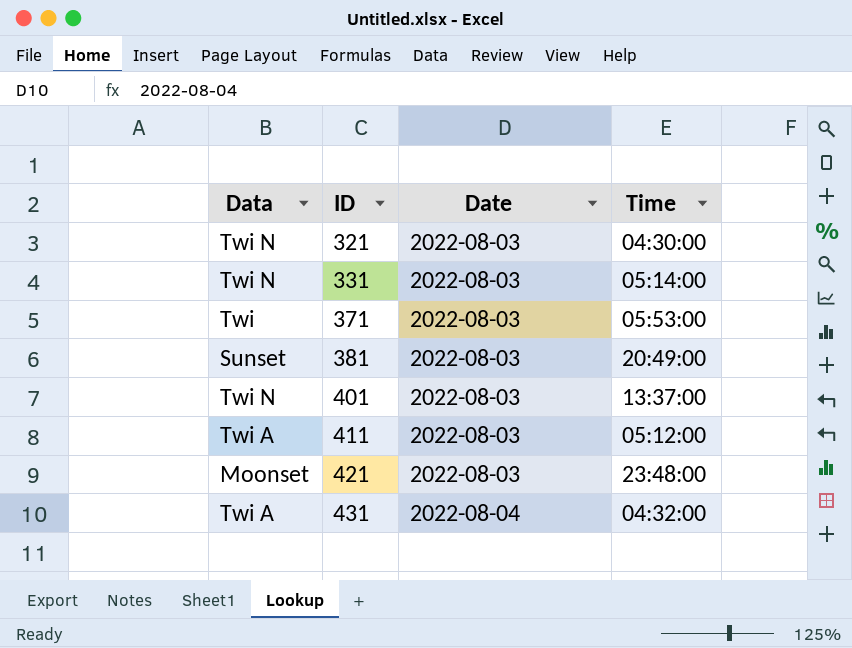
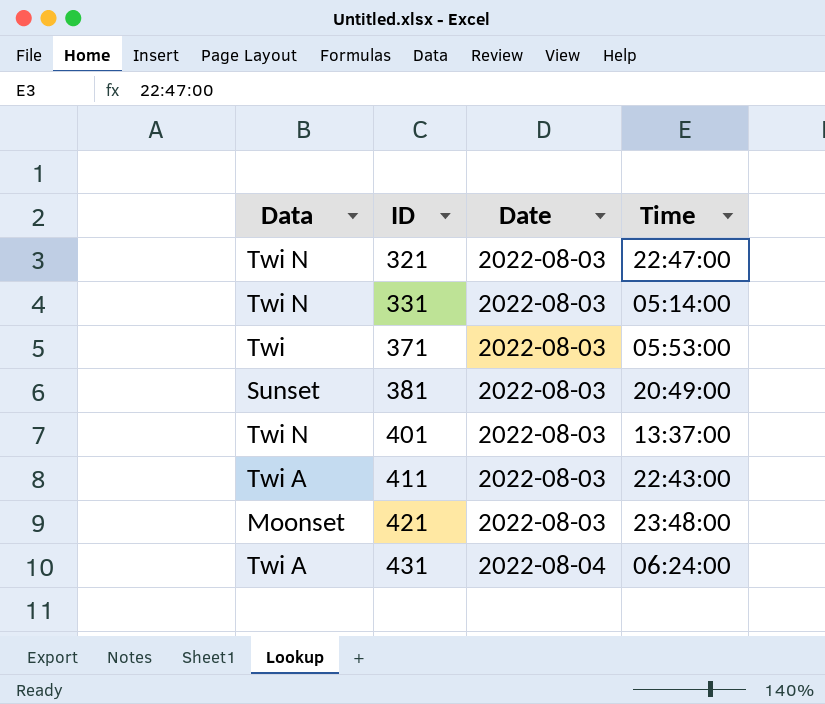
321 | Time: 04:30:00 -> 22:47:00
411 | Time: 05:12:00 -> 22:43:00
431 | Time: 04:32:00 -> 06:24:00

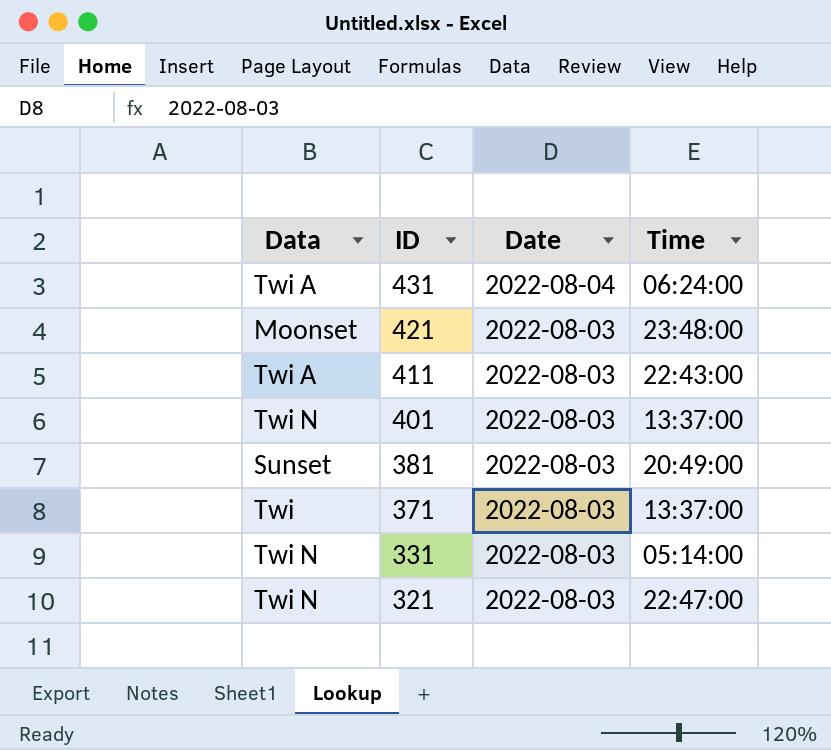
row order: ID ascending -> ID descending
371 | Time: 05:53:00 -> 13:37:00

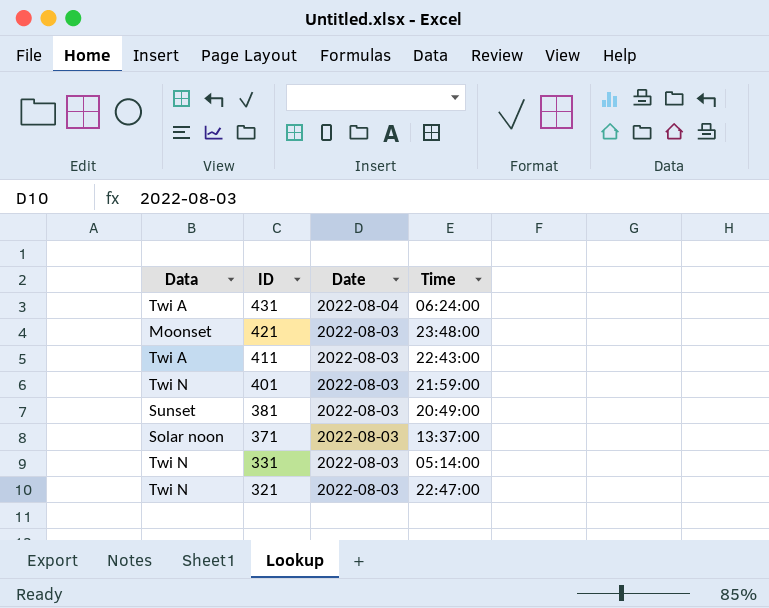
401 | Time: 13:37:00 -> 21:59:00
371 | Data: Twi -> Solar noon

